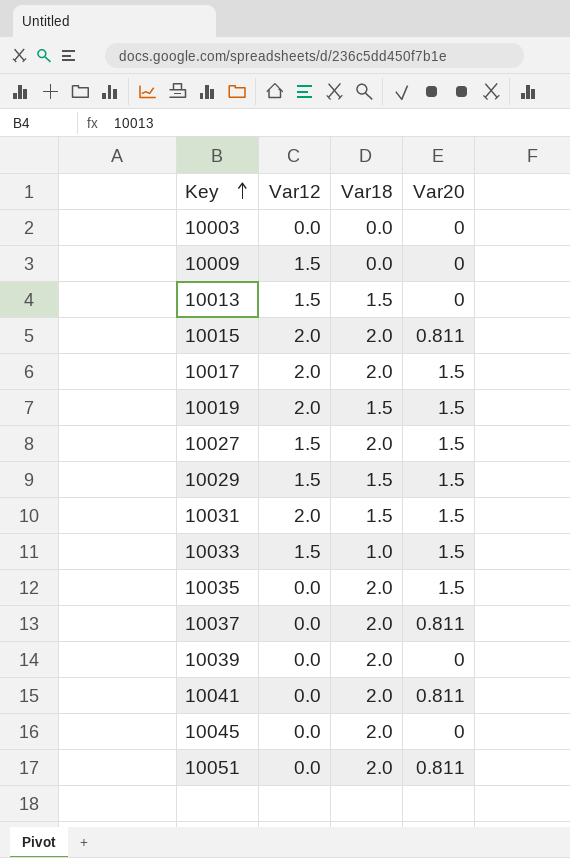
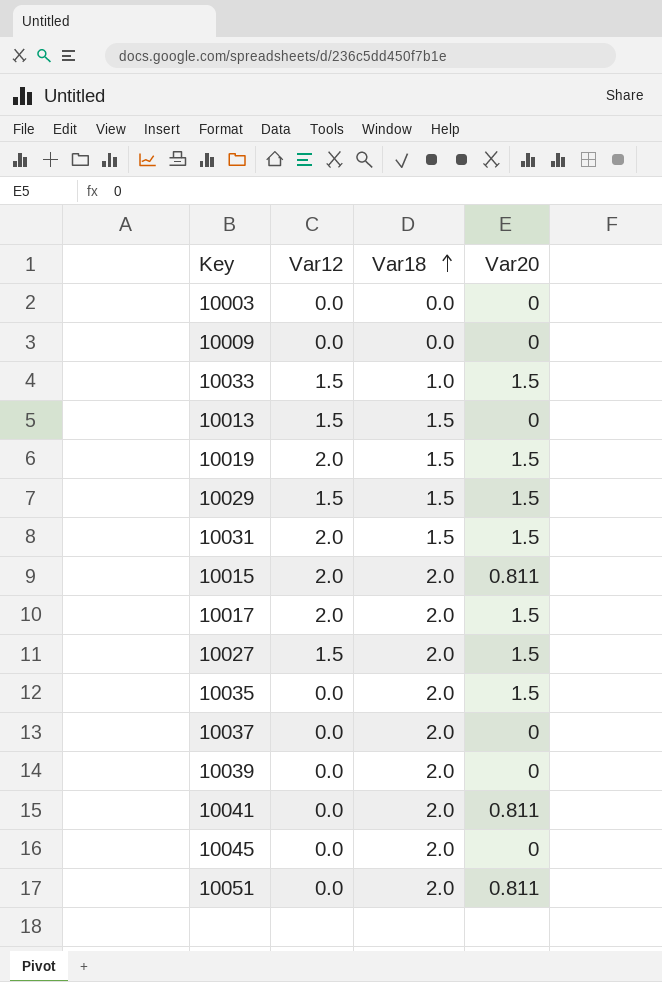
row order: Key ascending -> Var18 ascending
10009 | Var12: 1.5 -> 0.0
10037 | Var20: 0.811 -> 0

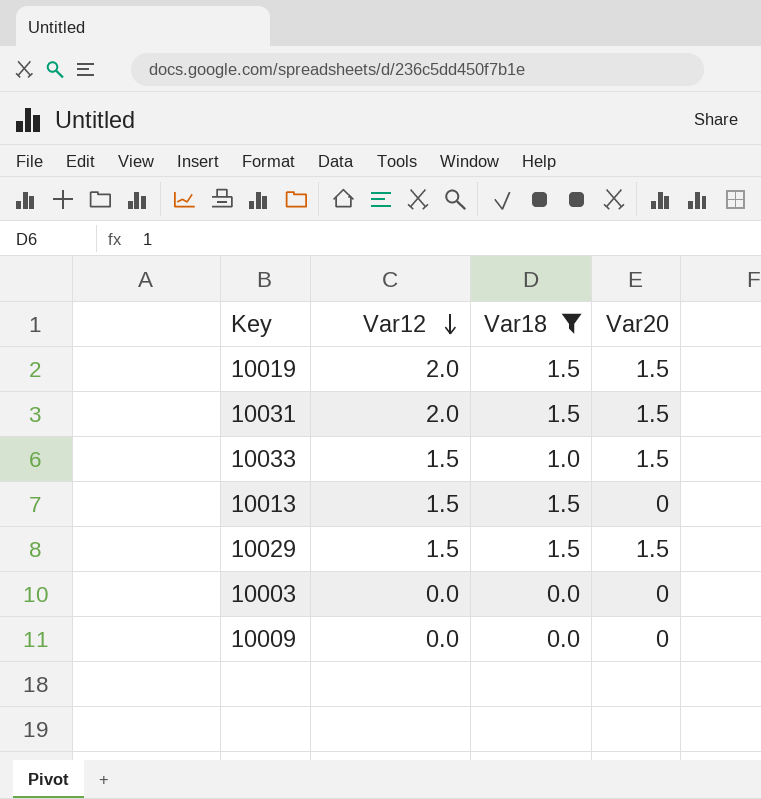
filter: none -> Var18 != 2.0
row order: Var18 ascending -> Var12 descending

